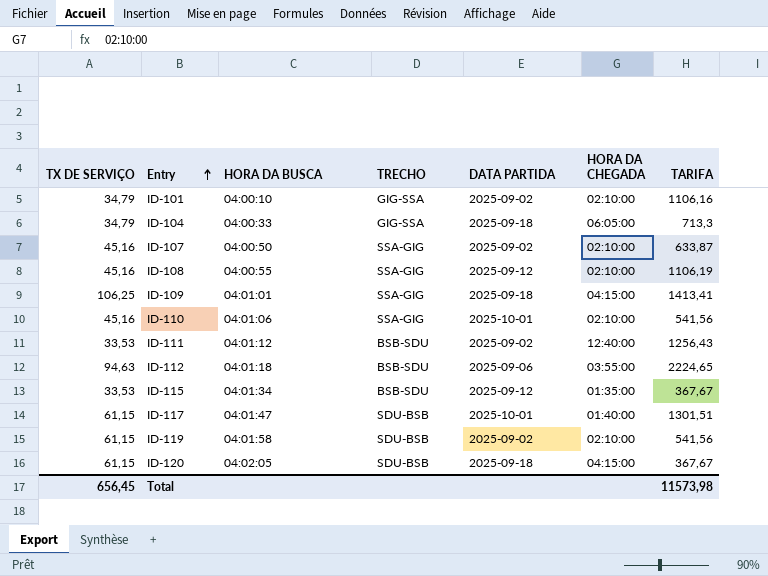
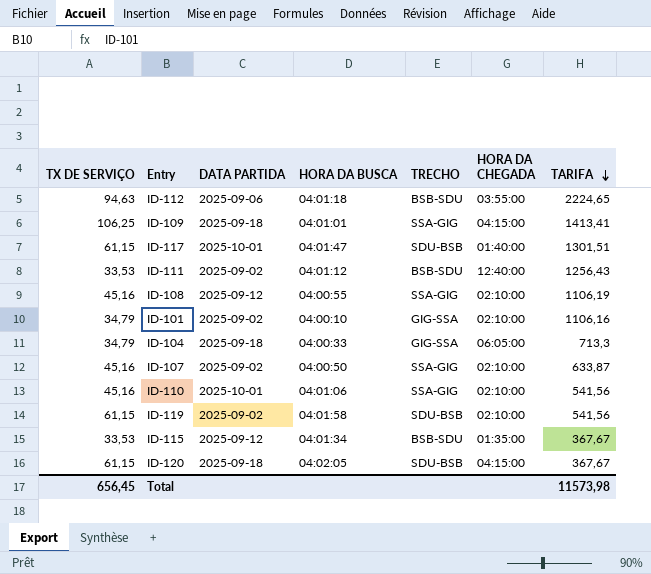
row order: Entry ascending -> TARIFA descending
column DATA PARTIDA | position: 5 -> 3

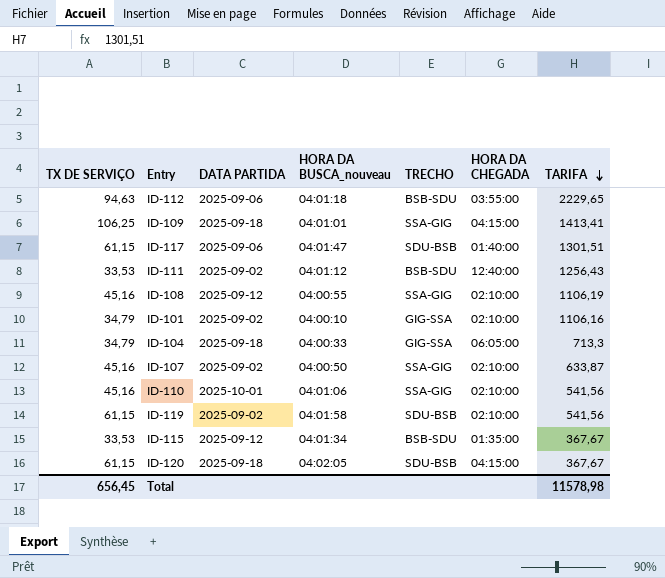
column name: HORA DA BUSCA -> HORA DA BUSCA_nouveau
ID-112 | TARIFA: 2224,65 -> 2229,65
ID-117 | DATA PARTIDA: 2025-10-01 -> 2025-09-06
Total | TARIFA: 11573,98 -> 11578,98

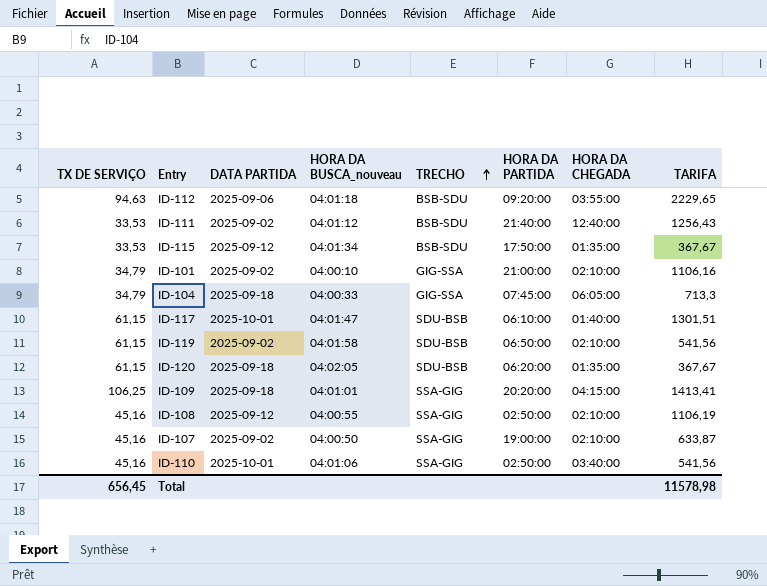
row order: TARIFA descending -> TRECHO ascending
column HORA DA PARTIDA | position: none -> 6
ID-117 | DATA PARTIDA: 2025-09-06 -> 2025-10-01
ID-120 | HORA DA CHEGADA: 04:15:00 -> 01:35:00
ID-110 | HORA DA CHEGADA: 02:10:00 -> 03:40:00

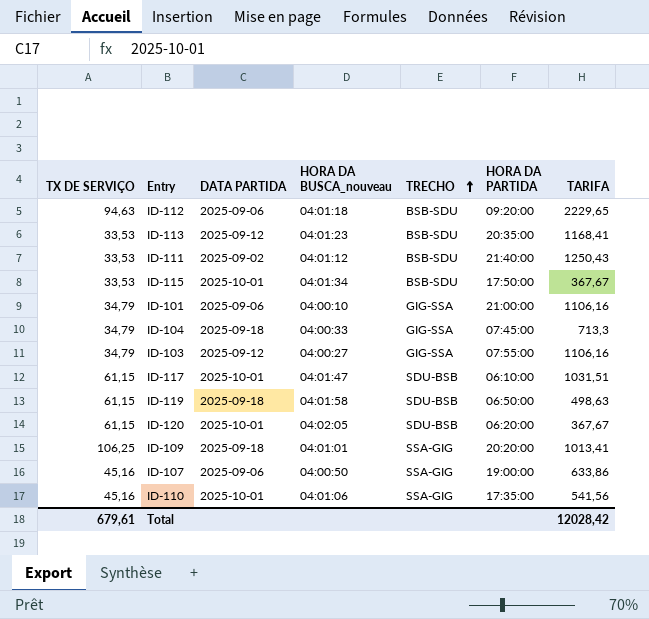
column HORA DA CHEGADA | position: 7 -> none
row ID-108: 45,16 | 2025-09-12 | 04:00:55 | SSA-GIG | 02:50:00 | 02:10:00 | 1106,19 -> none
row ID-113: none -> 33,53 | 2025-09-12 | 04:01:23 | BSB-SDU | 20:35:00 | 1168,41
ID-111 | TARIFA: 1256,43 -> 1250,43
ID-115 | DATA PARTIDA: 2025-09-12 -> 2025-10-01
ID-101 | DATA PARTIDA: 2025-09-02 -> 2025-09-06
row ID-103: none -> 34,79 | 2025-09-12 | 04:00:27 | GIG-SSA | 07:55:00 | 1106,16
ID-117 | TARIFA: 1301,51 -> 1031,51
ID-119 | DATA PARTIDA: 2025-09-02 -> 2025-09-18
ID-119 | TARIFA: 541,56 -> 498,63
ID-120 | DATA PARTIDA: 2025-09-18 -> 2025-10-01
ID-109 | TARIFA: 1413,41 -> 1013,41
ID-107 | DATA PARTIDA: 2025-09-02 -> 2025-09-06
ID-107 | TARIFA: 633,87 -> 633,86
ID-110 | HORA DA PARTIDA: 02:50:00 -> 17:35:00
Total | TX DE SERVIÇO: 656,45 -> 679,61
Total | TARIFA: 11578,98 -> 12028,42

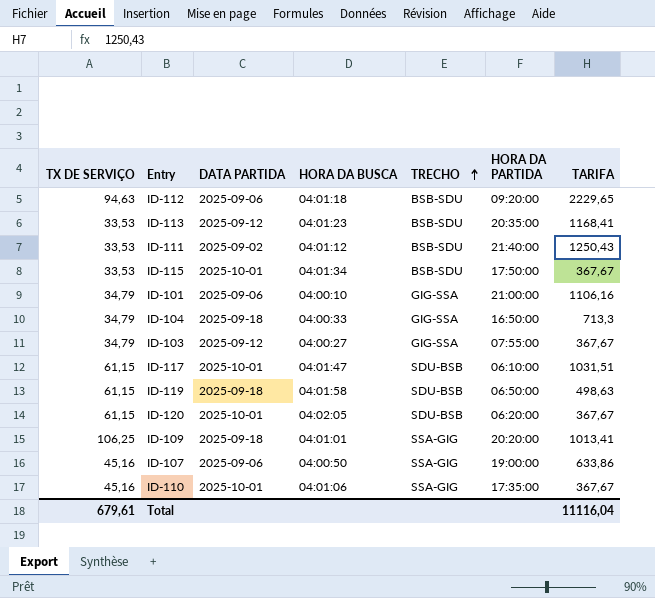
column name: HORA DA BUSCA_nouveau -> HORA DA BUSCA
ID-104 | HORA DA PARTIDA: 07:45:00 -> 16:50:00
ID-103 | TARIFA: 1106,16 -> 367,67
ID-110 | TARIFA: 541,56 -> 367,67
Total | TARIFA: 12028,42 -> 11116,04

